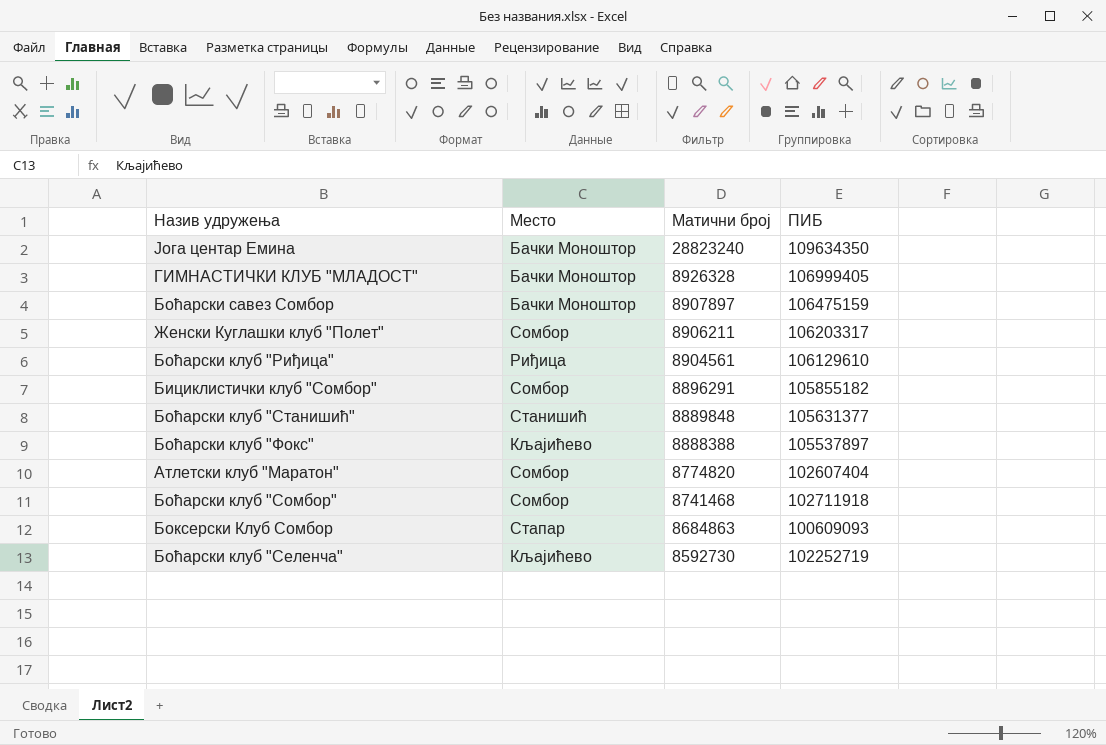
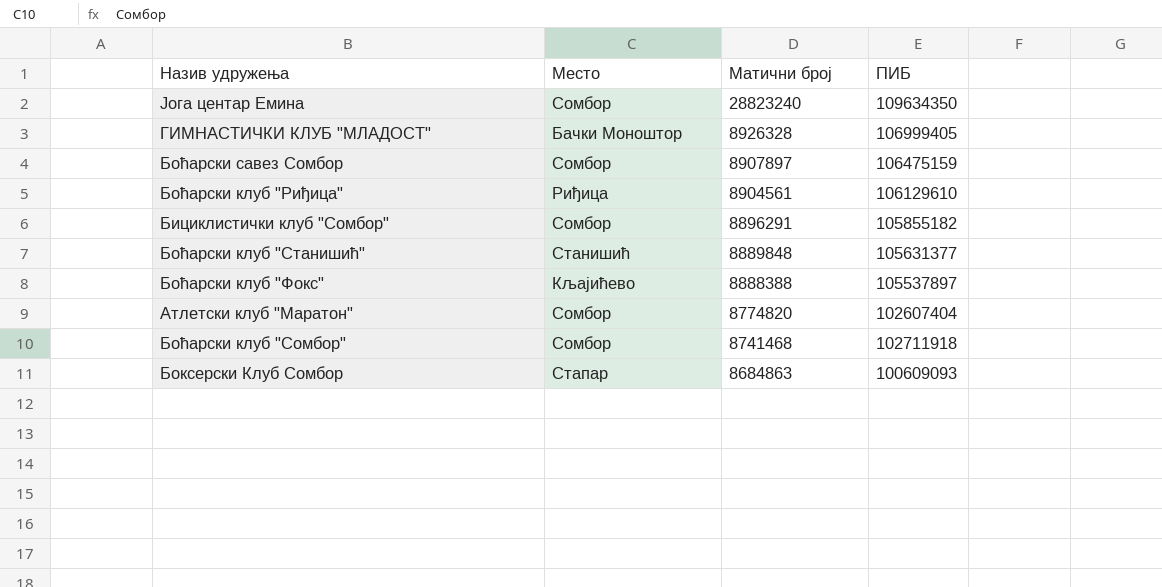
row Женски Куглашки клуб "Полет": Сомбор | 8906211 | 106203317 -> none
row Боћарски клуб "Селенча": Кљајићево | 8592730 | 102252719 -> none
Јога центар Емина | Место: Бачки Моноштор -> Сомбор
Боћарски савез Сомбор | Место: Бачки Моноштор -> Сомбор

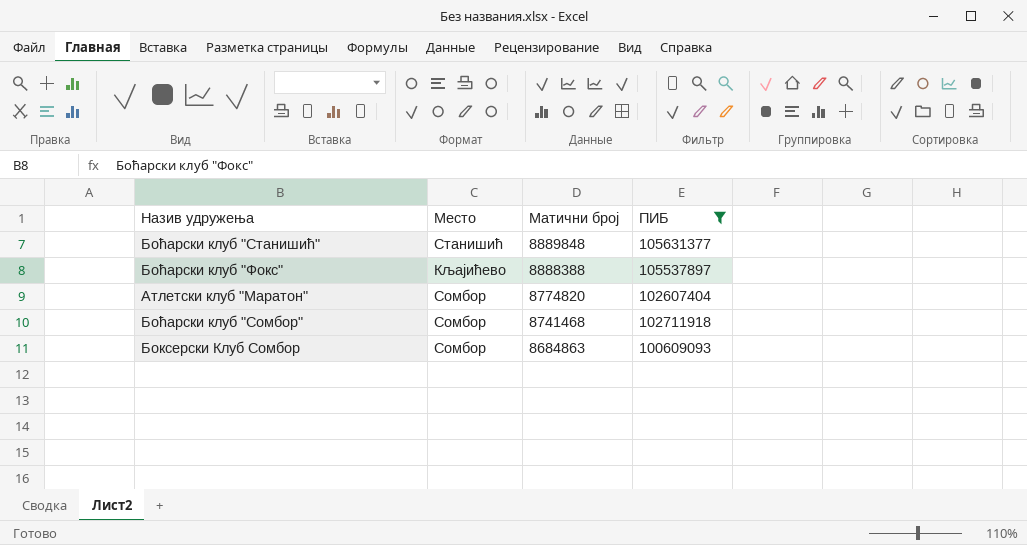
filter: none -> ПИБ <= 105631377
Боксерски Клуб Сомбор | Место: Стапар -> Сомбор

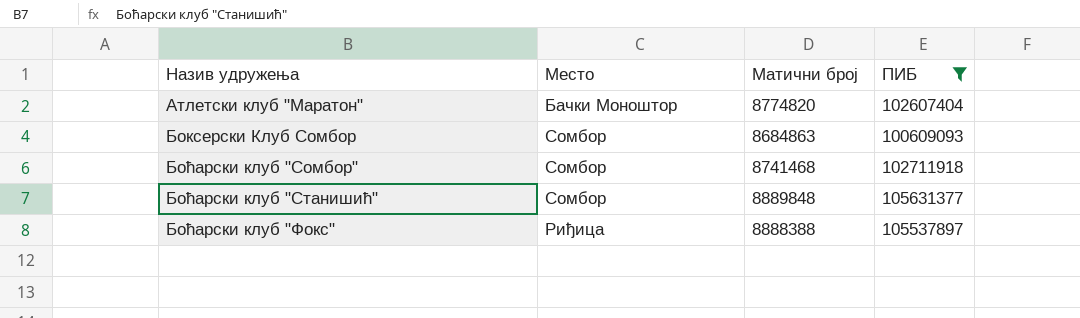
row order: Матични број descending -> Назив удружења ascending
Атлетски клуб "Маратон" | Место: Сомбор -> Бачки Моноштор
Боћарски клуб "Станишић" | Место: Станишић -> Сомбор
Боћарски клуб "Фокс" | Место: Кљајићево -> Риђица

